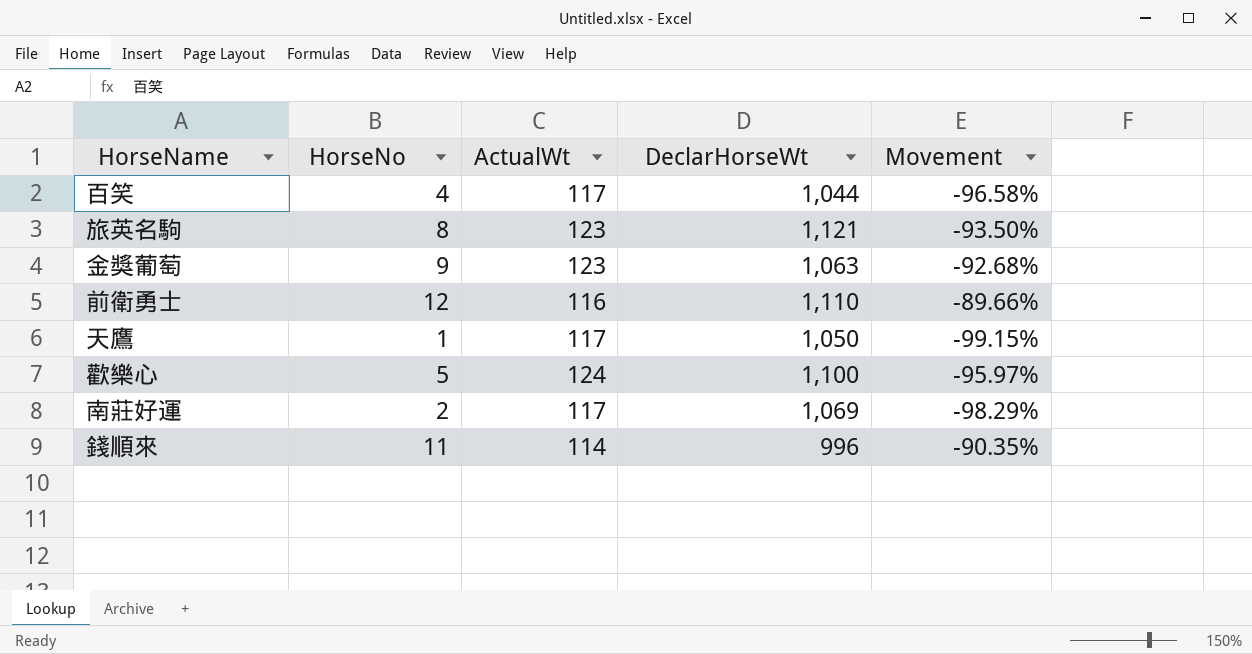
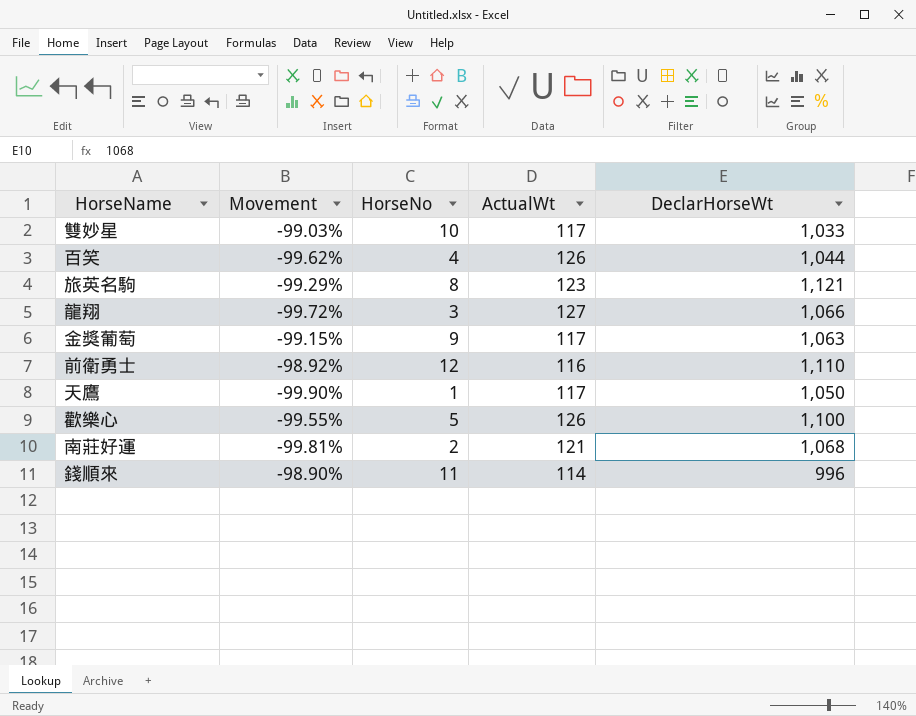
column Movement | formula: ([HorseNo] - [ActualWt]) / [ActualWt] -> ([HorseNo] - [DeclarHorseWt]) / [DeclarHorseWt]
column Movement | position: 5 -> 2
row 雙妙星: none -> -99.03% | 10 | 117 | 1,033
百笑 | ActualWt: 117 -> 126
row 龍翔: none -> -99.72% | 3 | 127 | 1,066
金獎葡萄 | ActualWt: 123 -> 117
歡樂心 | ActualWt: 124 -> 126
南莊好運 | ActualWt: 117 -> 121
南莊好運 | DeclarHorseWt: 1,069 -> 1,068

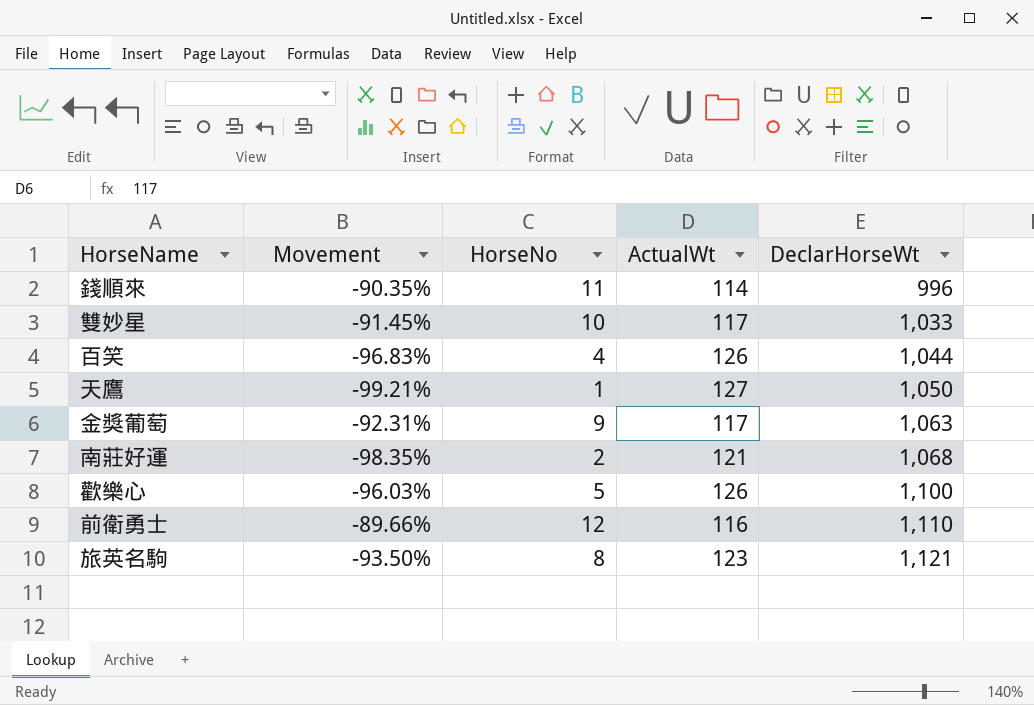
row order: none -> DeclarHorseWt ascending
column Movement | formula: ([HorseNo] - [DeclarHorseWt]) / [DeclarHorseWt] -> ([HorseNo] - [ActualWt]) / [ActualWt]
row 龍翔: -99.72% | 3 | 127 | 1,066 -> none
天鷹 | ActualWt: 117 -> 127

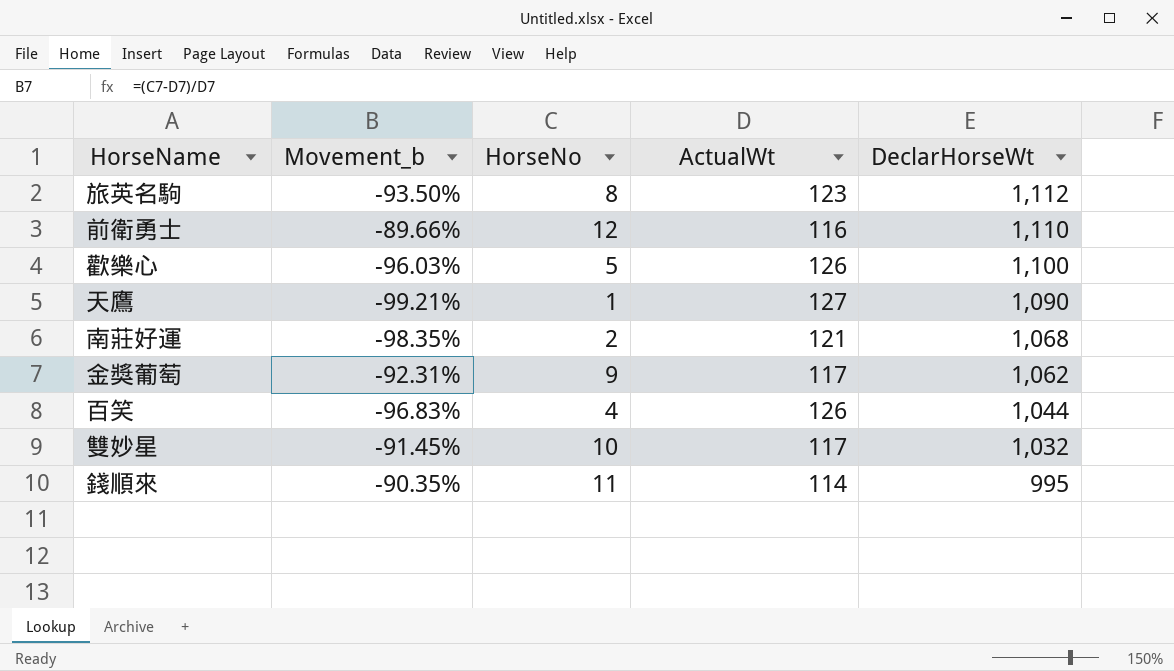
row order: DeclarHorseWt ascending -> DeclarHorseWt descending
column name: Movement -> Movement_b
旅英名駒 | DeclarHorseWt: 1,121 -> 1,112
天鷹 | DeclarHorseWt: 1,050 -> 1,090
金獎葡萄 | DeclarHorseWt: 1,063 -> 1,062
雙妙星 | DeclarHorseWt: 1,033 -> 1,032
錢順來 | DeclarHorseWt: 996 -> 995

